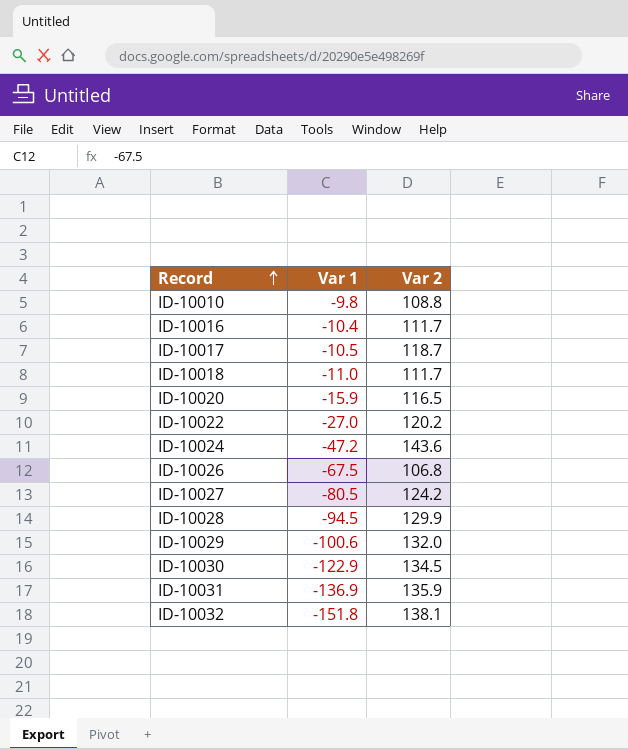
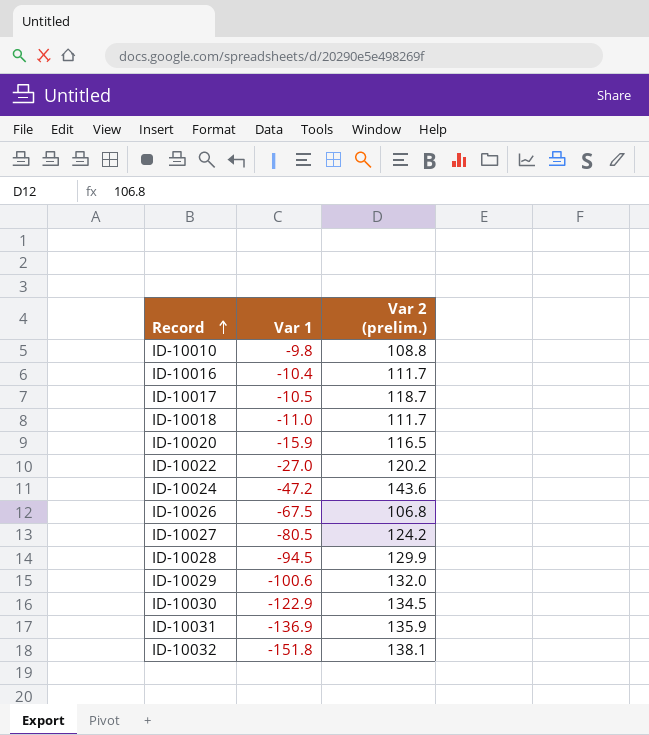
column name: Var 2 -> Var 2 (prelim.)

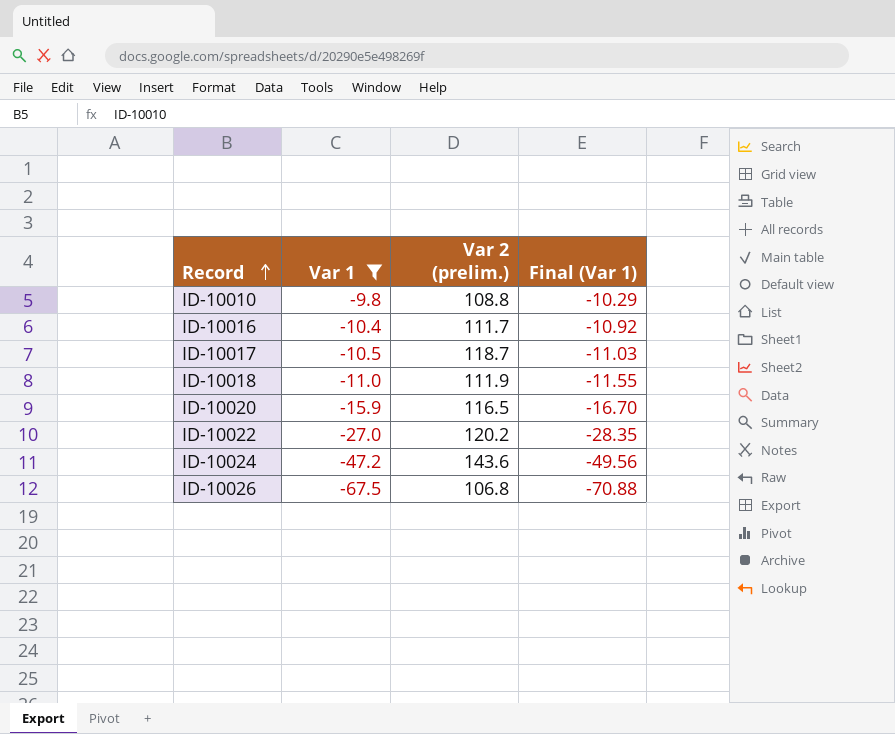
filter: none -> Var 1 >= -67.5
column Final (Var 1) | formula: none -> [Var 1] * 1.05
ID-10018 | Var 2 (prelim.): 111.7 -> 111.9

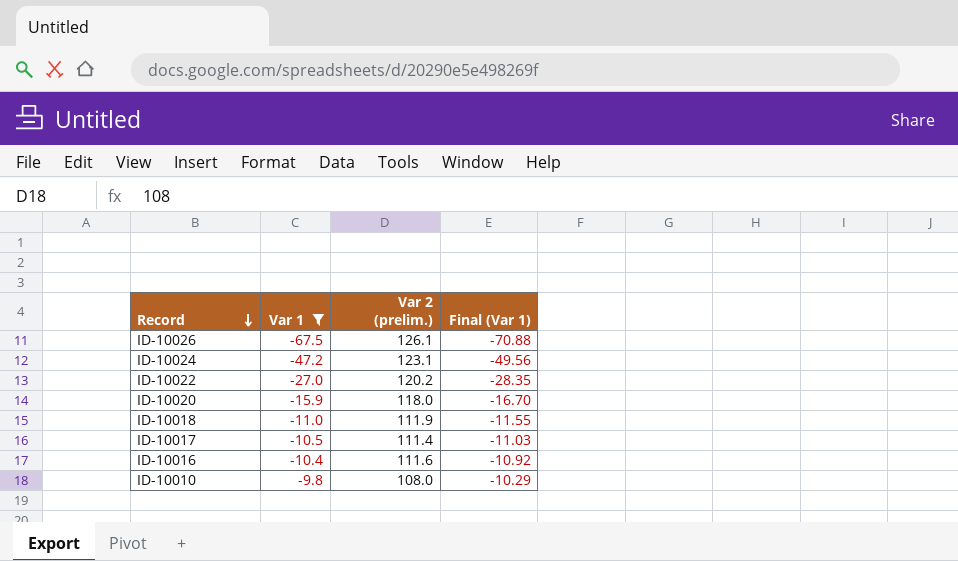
row order: Record ascending -> Record descending
ID-10026 | Var 2 (prelim.): 106.8 -> 126.1
ID-10024 | Var 2 (prelim.): 143.6 -> 123.1
ID-10020 | Var 2 (prelim.): 116.5 -> 118.0
ID-10017 | Var 2 (prelim.): 118.7 -> 111.4
ID-10016 | Var 2 (prelim.): 111.7 -> 111.6
ID-10010 | Var 2 (prelim.): 108.8 -> 108.0

